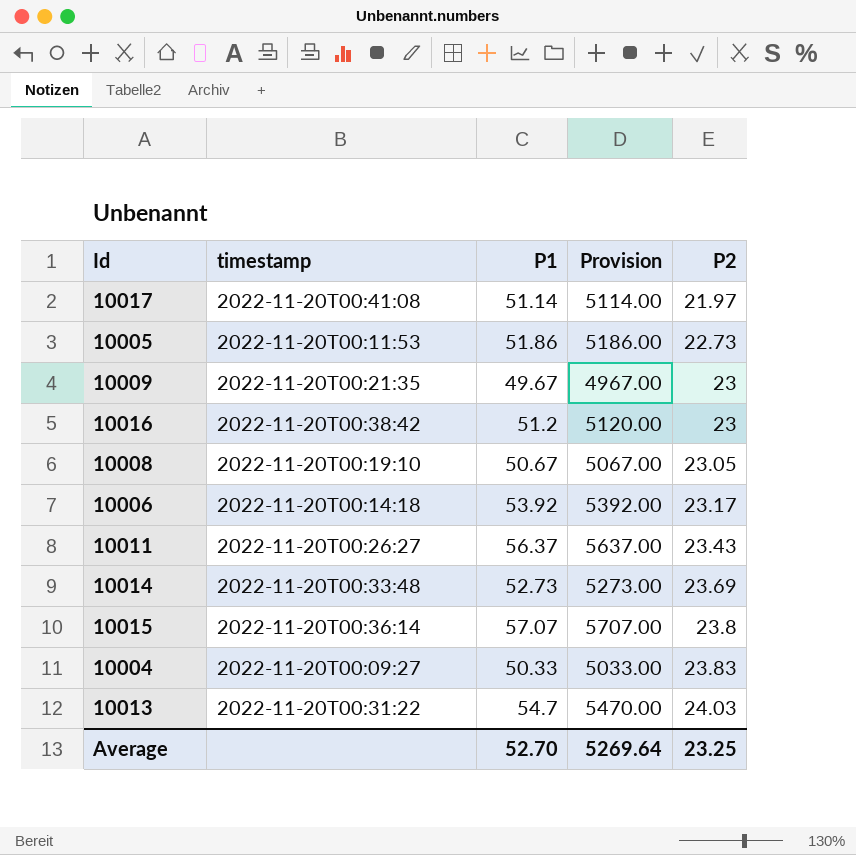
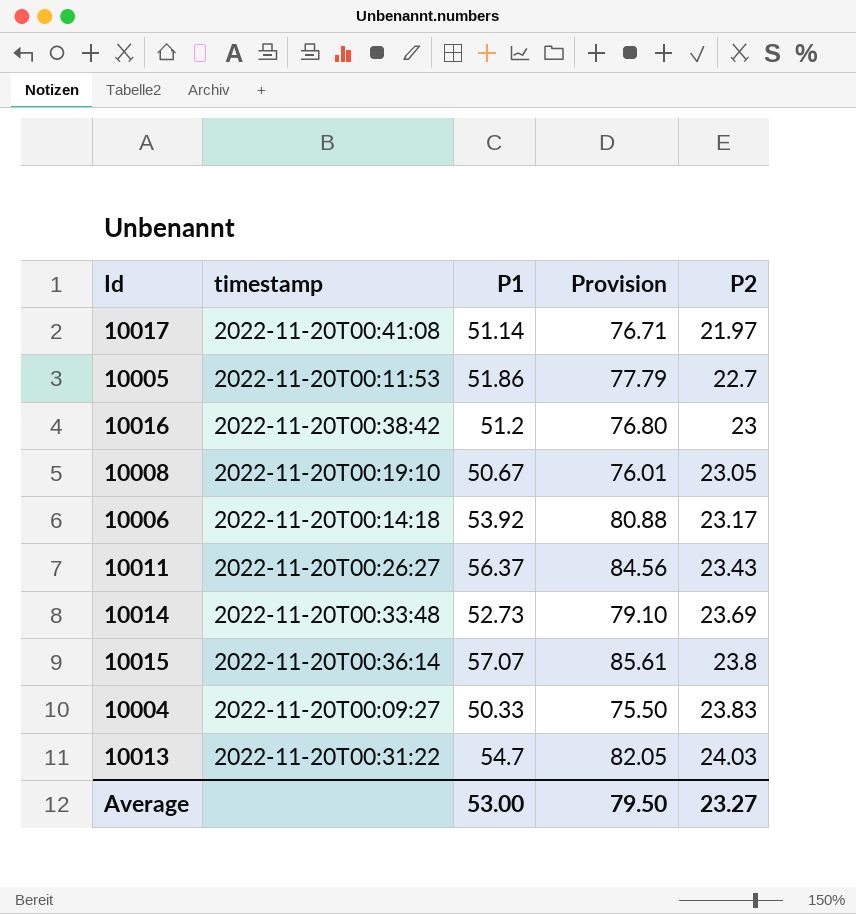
column Provision | formula: [P1] * 100 -> [P1] * 1.5
row 10009: 2022-11-20T00:21:35 | 49.67 | 4967.00 | 23 -> none
10005 | P2: 22.73 -> 22.7
Average | P1: 52.70 -> 53.00
Average | Provision: 5269.64 -> 79.50
Average | P2: 23.25 -> 23.27

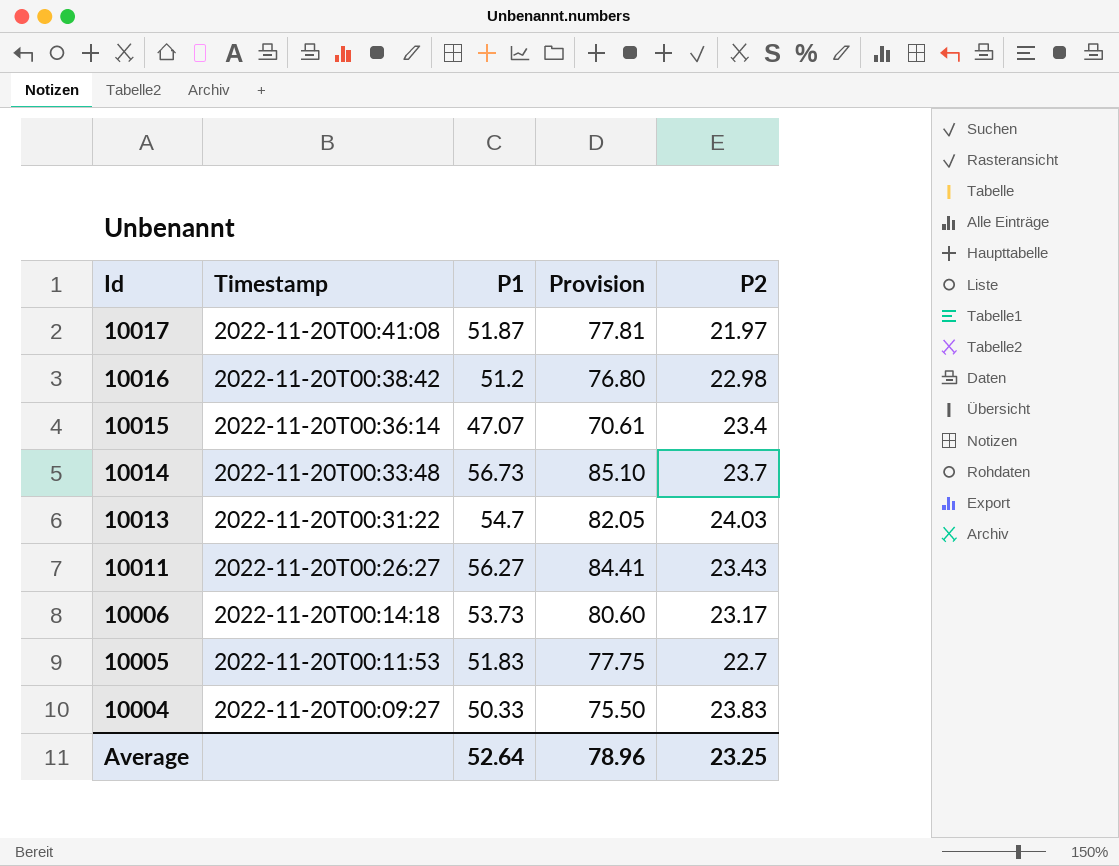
row order: P2 ascending -> Id descending
column name: timestamp -> Timestamp
row 10008: 2022-11-20T00:19:10 | 50.67 | 76.01 | 23.05 -> none
10017 | P1: 51.14 -> 51.87
10017 | Provision: 76.71 -> 77.81
10016 | P2: 23 -> 22.98
10015 | P1: 57.07 -> 47.07
10015 | Provision: 85.61 -> 70.61
10015 | P2: 23.8 -> 23.4
10014 | P1: 52.73 -> 56.73
10014 | Provision: 79.10 -> 85.10
10014 | P2: 23.69 -> 23.7
10011 | P1: 56.37 -> 56.27
10011 | Provision: 84.56 -> 84.41
10006 | P1: 53.92 -> 53.73
10006 | Provision: 80.88 -> 80.60
10005 | P1: 51.86 -> 51.83
10005 | Provision: 77.79 -> 77.75
Average | P1: 53.00 -> 52.64
Average | Provision: 79.50 -> 78.96
Average | P2: 23.27 -> 23.25

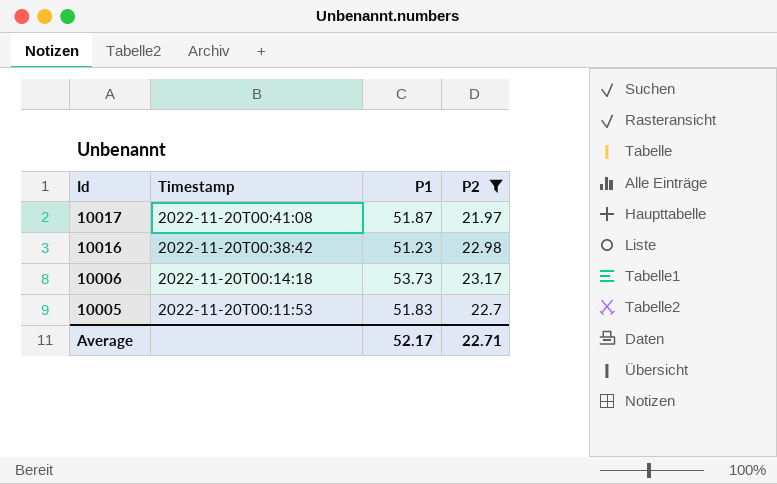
filter: none -> P2 <= 23.17
column Provision | formula: [P1] * 1.5 -> none
10016 | P1: 51.2 -> 51.23
Average | P1: 52.64 -> 52.17
Average | P2: 23.25 -> 22.71

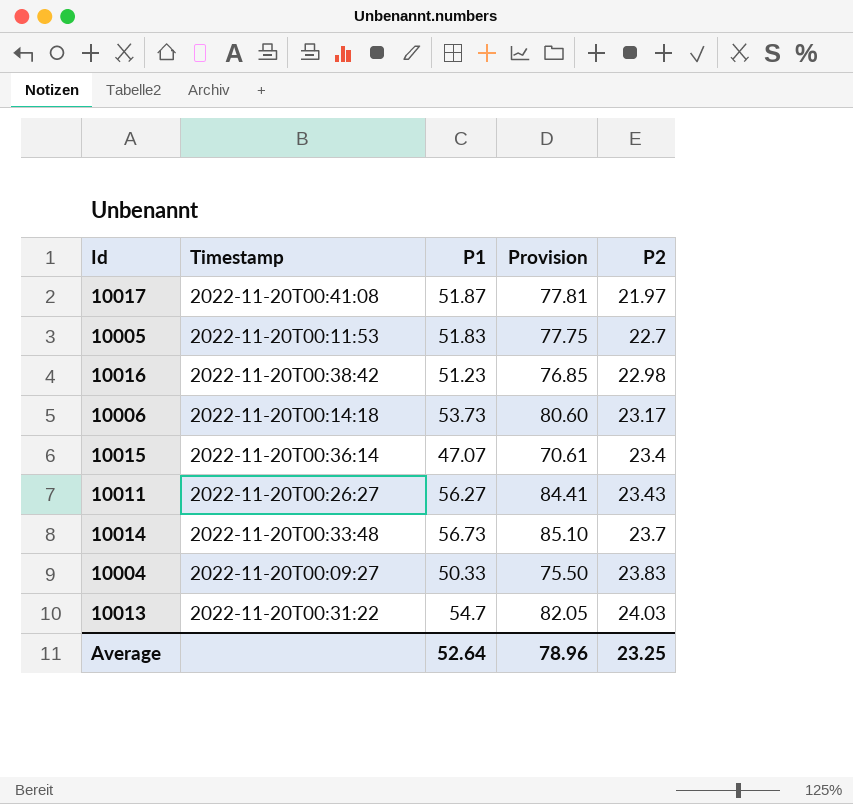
filter: P2 <= 23.17 -> none
row order: Id descending -> P2 ascending
column Provision | formula: none -> [P1] * 1.5
Average | P1: 52.17 -> 52.64
Average | P2: 22.71 -> 23.25

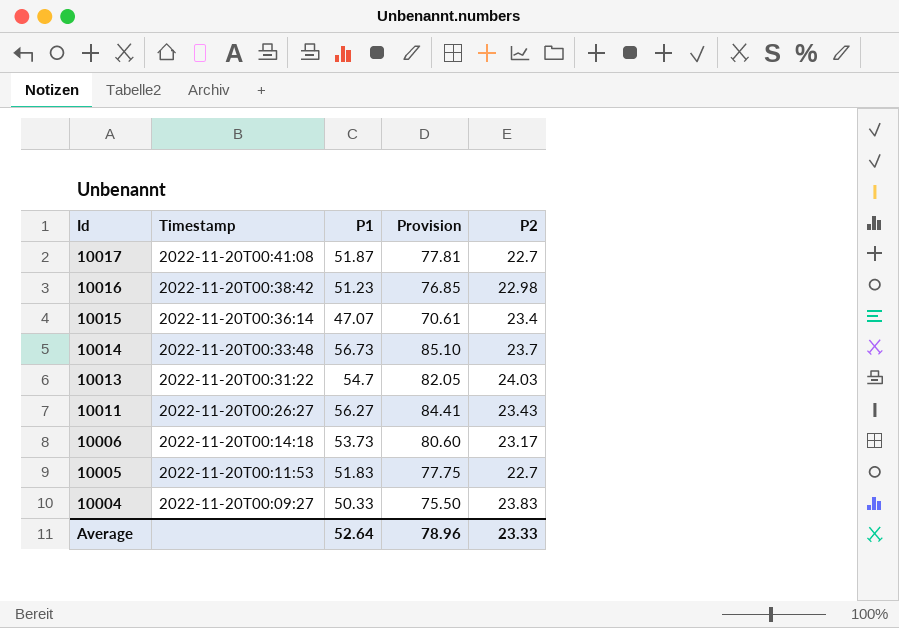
row order: P2 ascending -> Id descending
10017 | P2: 21.97 -> 22.7
Average | P2: 23.25 -> 23.33

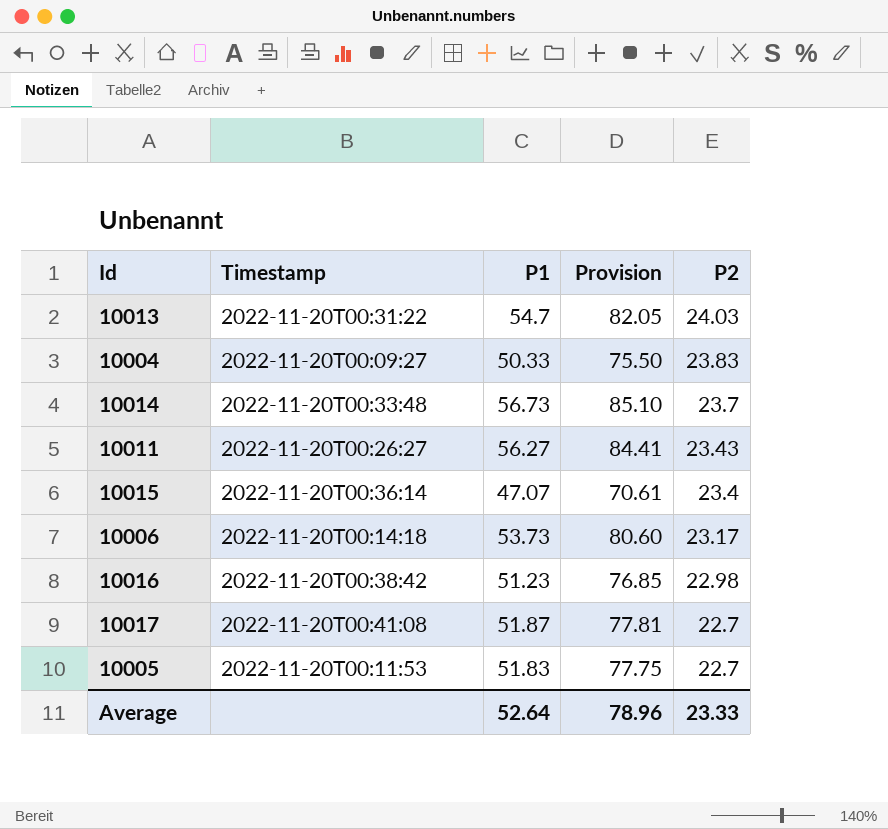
row order: Id descending -> P2 descending

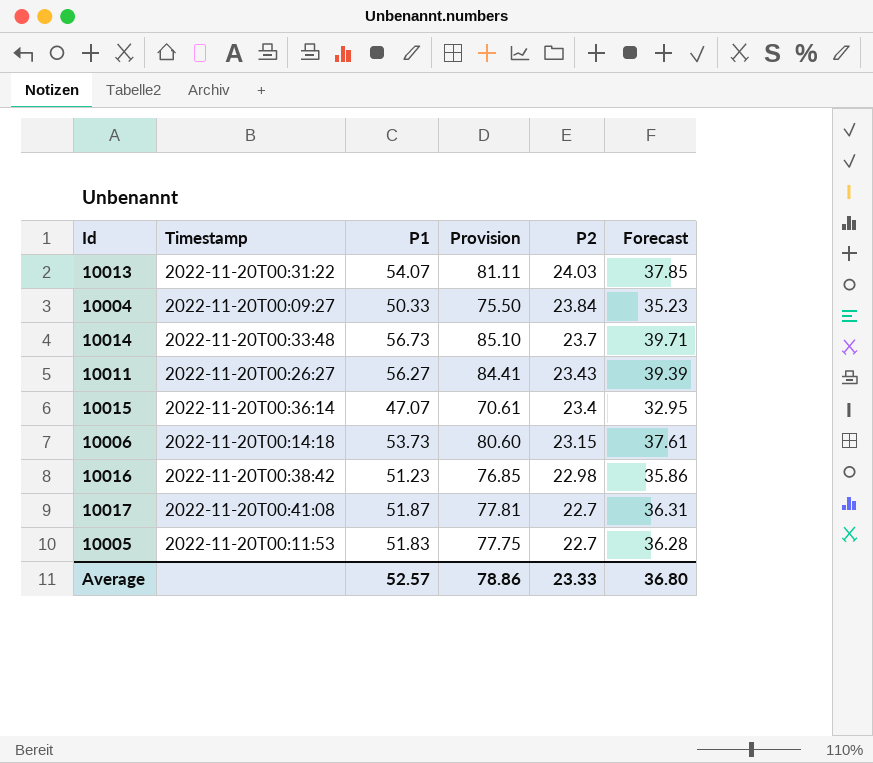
column Forecast | formula: none -> [P1] * 0.7
10013 | P1: 54.7 -> 54.07
10013 | Provision: 82.05 -> 81.11
10004 | P2: 23.83 -> 23.84
10006 | P2: 23.17 -> 23.15
Average | P1: 52.64 -> 52.57
Average | Provision: 78.96 -> 78.86

